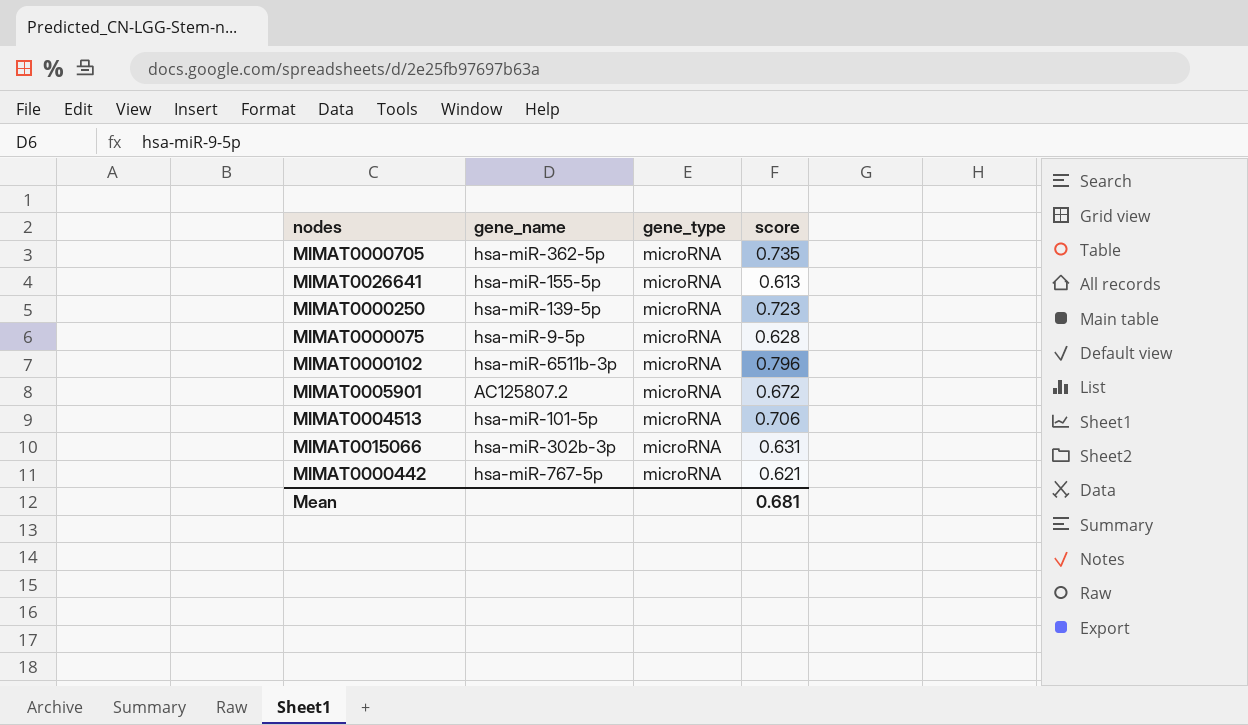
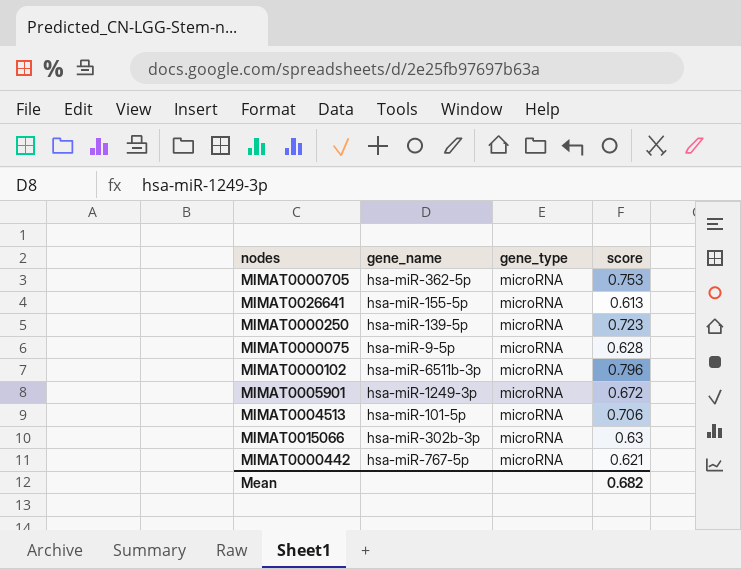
MIMAT0000705 | score: 0.735 -> 0.753
MIMAT0005901 | gene_name: AC125807.2 -> hsa-miR-1249-3p
MIMAT0015066 | score: 0.631 -> 0.63
Mean | score: 0.681 -> 0.682

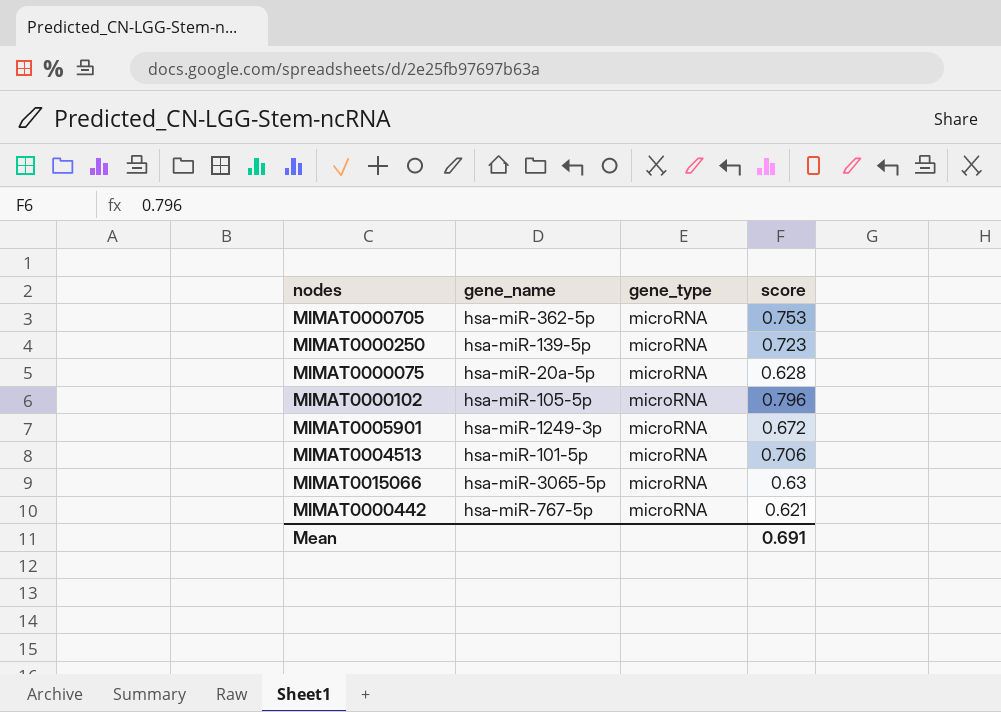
row MIMAT0026641: hsa-miR-155-5p | microRNA | 0.613 -> none
MIMAT0000075 | gene_name: hsa-miR-9-5p -> hsa-miR-20a-5p
MIMAT0000102 | gene_name: hsa-miR-6511b-3p -> hsa-miR-105-5p
MIMAT0015066 | gene_name: hsa-miR-302b-3p -> hsa-miR-3065-5p
Mean | score: 0.682 -> 0.691

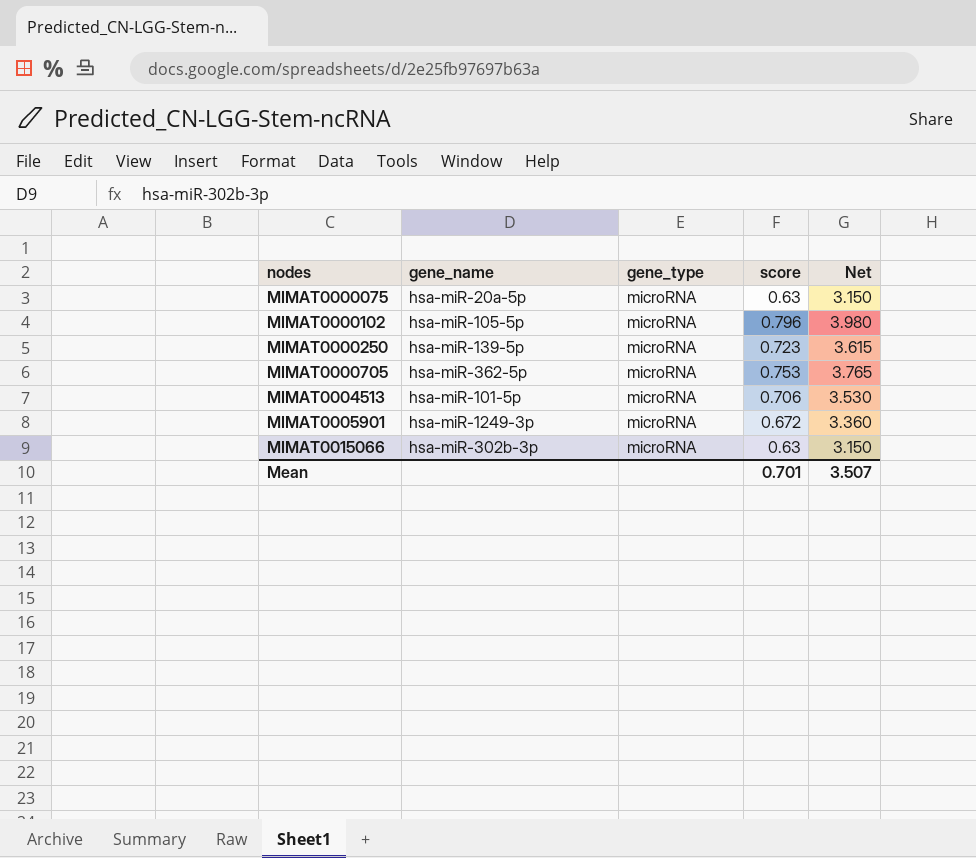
row order: none -> nodes ascending
column Net | formula: none -> [score] * 5
row MIMAT0000442: hsa-miR-767-5p | microRNA | 0.621 -> none
MIMAT0000075 | score: 0.628 -> 0.63
MIMAT0015066 | gene_name: hsa-miR-3065-5p -> hsa-miR-302b-3p
Mean | score: 0.691 -> 0.701

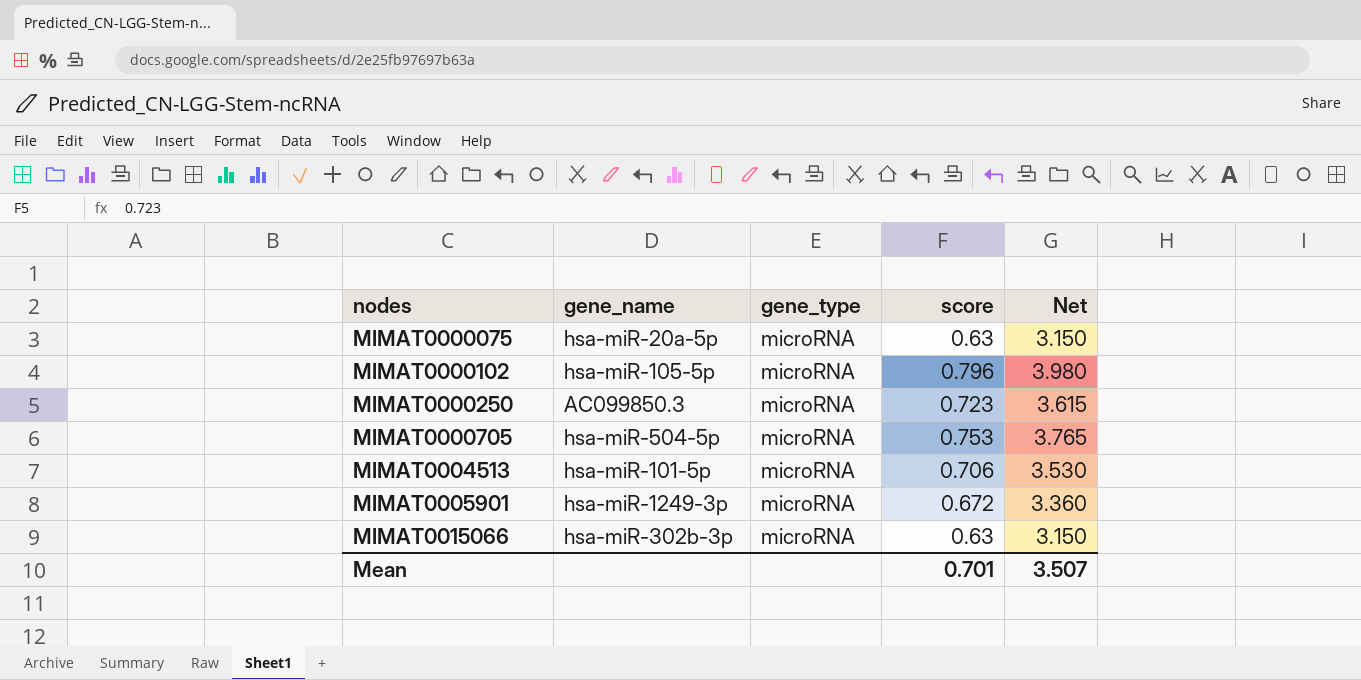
MIMAT0000250 | gene_name: hsa-miR-139-5p -> AC099850.3
MIMAT0000705 | gene_name: hsa-miR-362-5p -> hsa-miR-504-5p

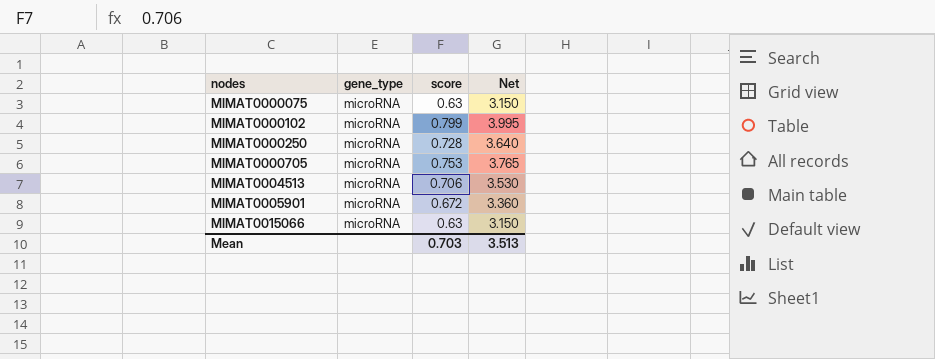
column gene_name | position: 2 -> none
MIMAT0000102 | score: 0.796 -> 0.799
MIMAT0000102 | Net: 3.980 -> 3.995
MIMAT0000250 | score: 0.723 -> 0.728
MIMAT0000250 | Net: 3.615 -> 3.640
Mean | score: 0.701 -> 0.703
Mean | Net: 3.507 -> 3.513

